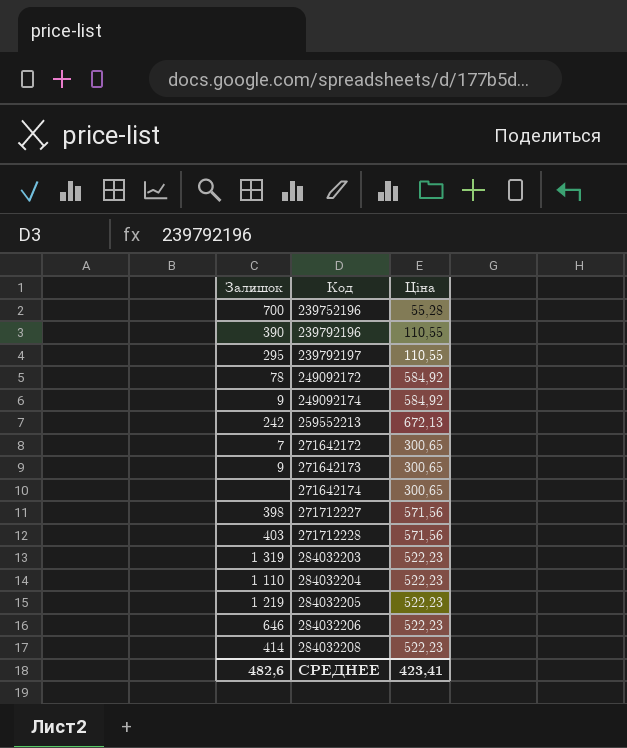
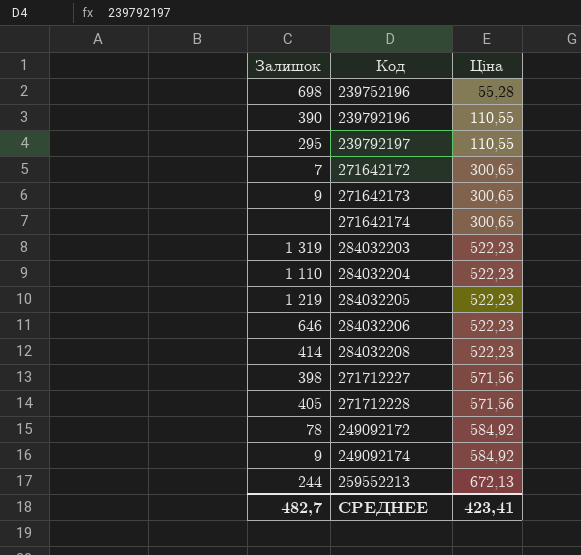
row order: Код ascending -> Ціна ascending
239752196 | Залишок: 700 -> 698
271712228 | Залишок: 403 -> 405
259552213 | Залишок: 242 -> 244
СРЕДНЕЕ | Залишок: 482,6 -> 482,7

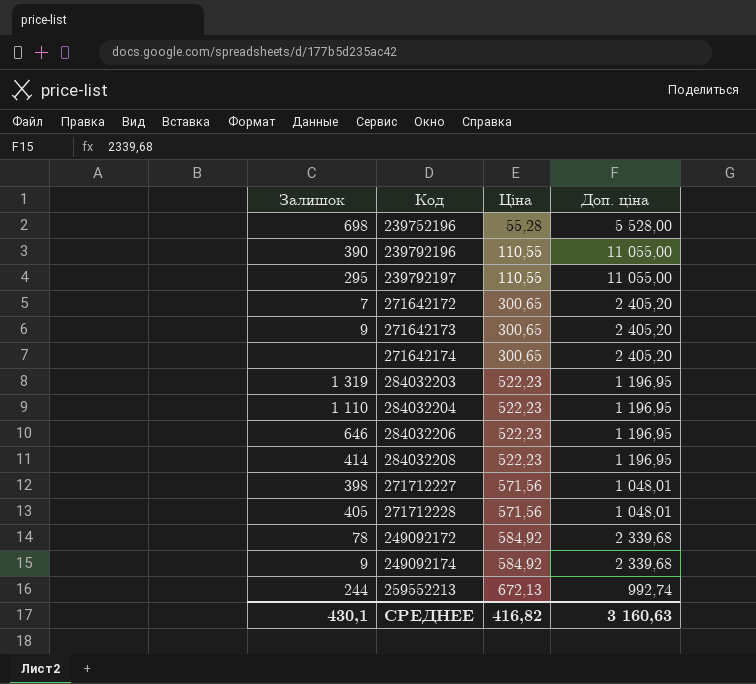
column Доп. ціна | position: none -> 4
row 284032205: 1 219 | 522,23 -> none
СРЕДНЕЕ | Залишок: 482,7 -> 430,1
СРЕДНЕЕ | Ціна: 423,41 -> 416,82

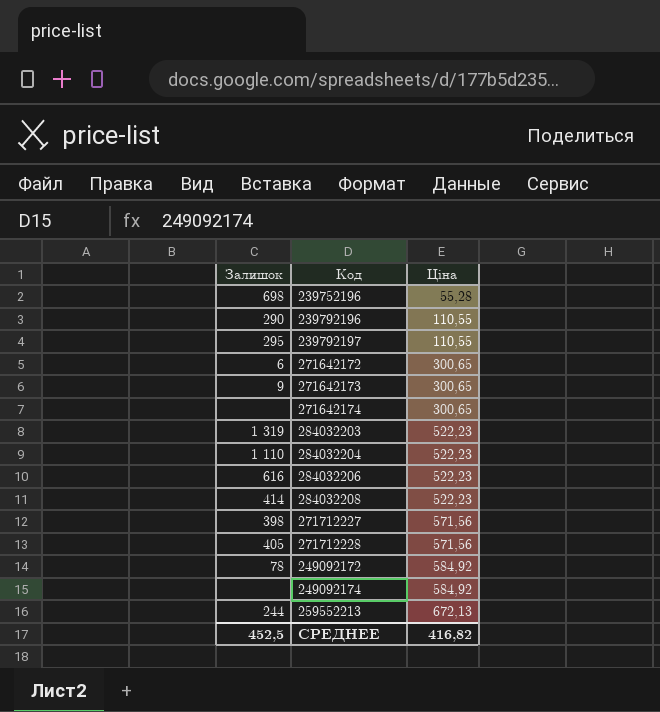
column Доп. ціна | position: 4 -> none
239792196 | Залишок: 390 -> 290
271642172 | Залишок: 7 -> 6
284032206 | Залишок: 646 -> 616
249092174 | Залишок: 9 -> none
СРЕДНЕЕ | Залишок: 430,1 -> 452,5

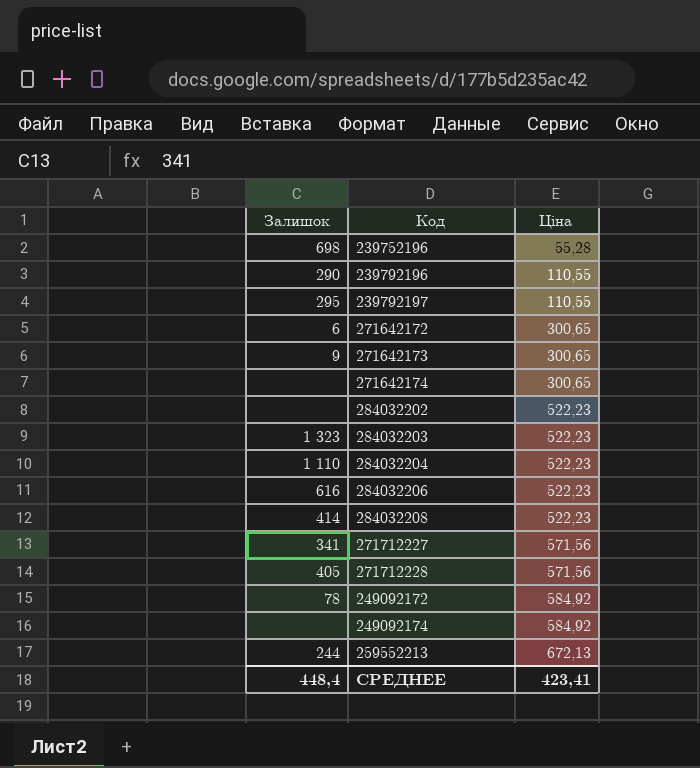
row 284032202: none -> none | 522,23
284032203 | Залишок: 1 319 -> 1 323
271712227 | Залишок: 398 -> 341
СРЕДНЕЕ | Залишок: 452,5 -> 448,4
СРЕДНЕЕ | Ціна: 416,82 -> 423,41

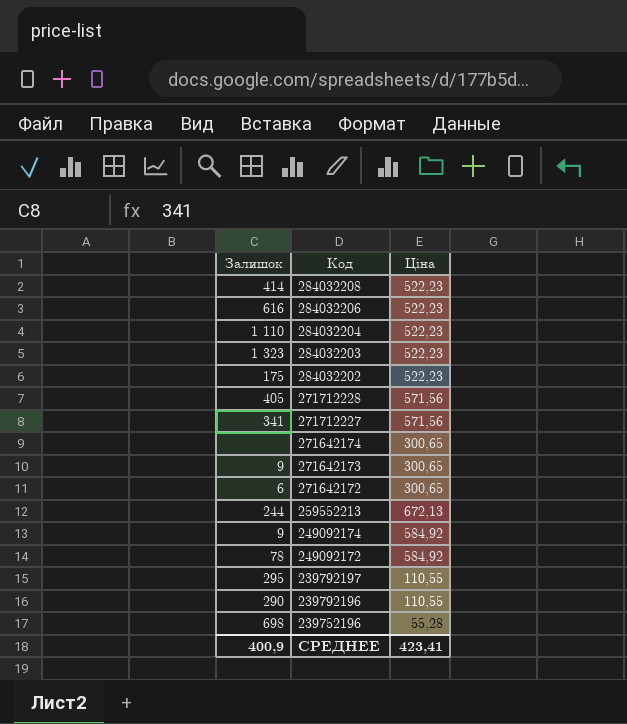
row order: Ціна ascending -> Код descending
284032202 | Залишок: none -> 175
249092174 | Залишок: none -> 9
СРЕДНЕЕ | Залишок: 448,4 -> 400,9

